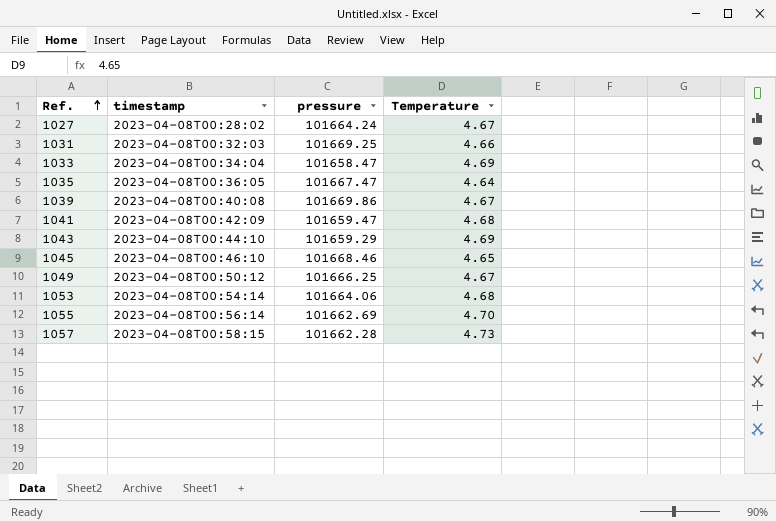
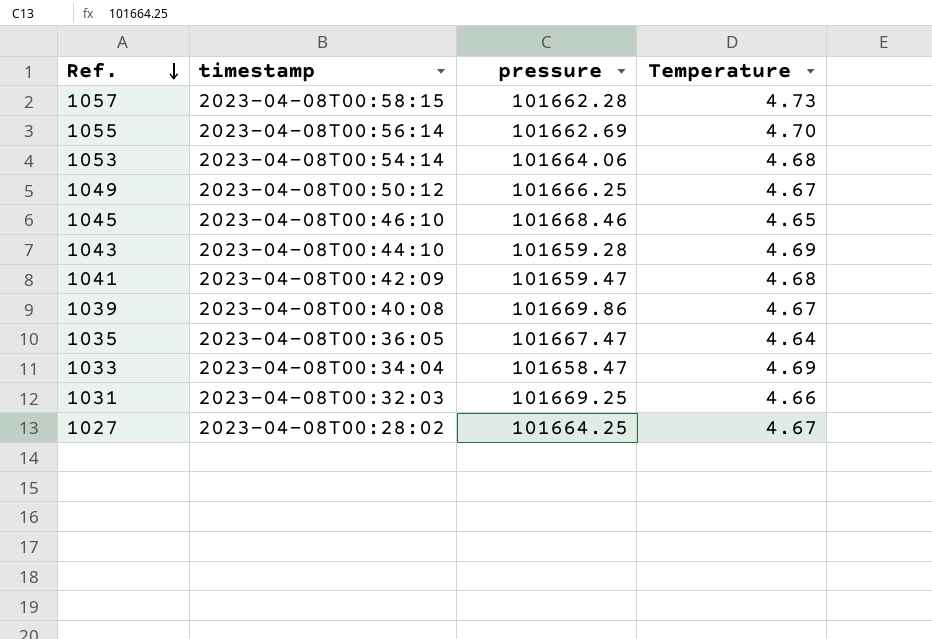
row order: Ref. ascending -> Ref. descending
1043 | pressure: 101659.29 -> 101659.28
1027 | pressure: 101664.24 -> 101664.25

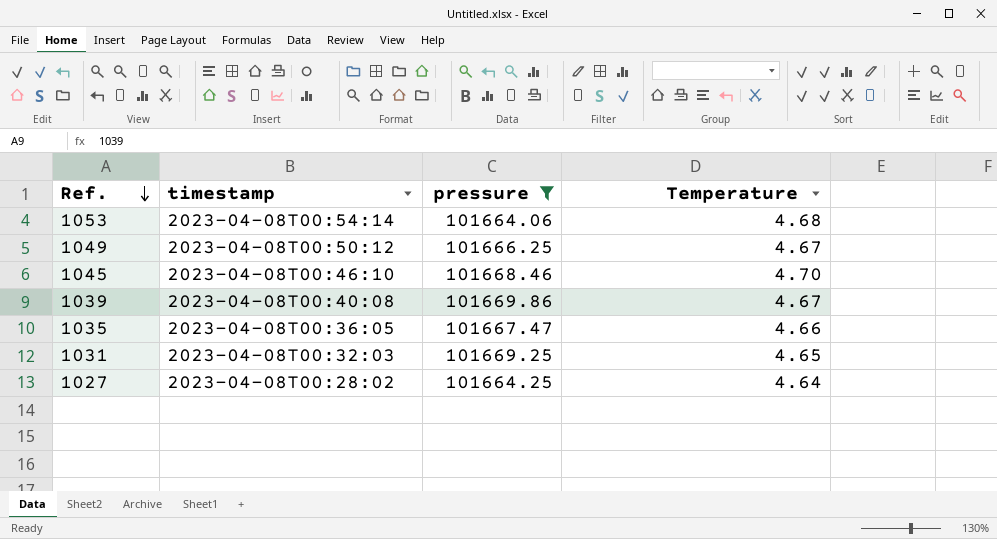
filter: none -> pressure >= 101664.06
1045 | Temperature: 4.65 -> 4.70
1035 | Temperature: 4.64 -> 4.66
1031 | Temperature: 4.66 -> 4.65
1027 | Temperature: 4.67 -> 4.64

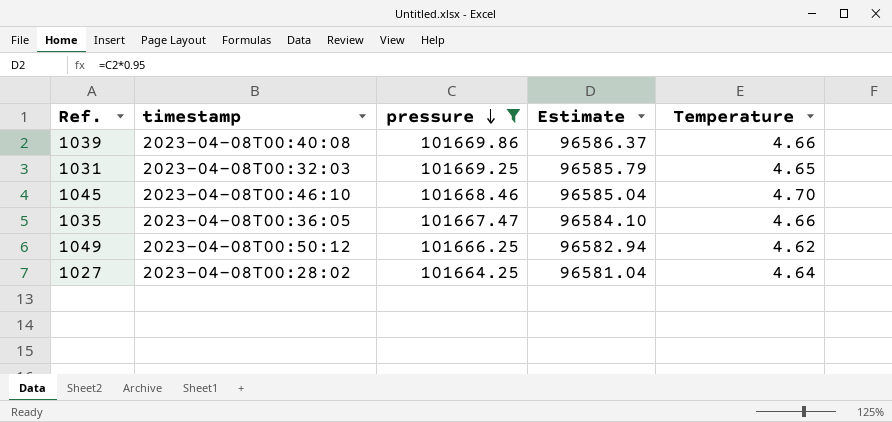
row order: Ref. descending -> pressure descending
column Estimate | formula: none -> [pressure] * 0.95
row 1053: 2023-04-08T00:54:14 | 101664.06 | 4.68 -> none
1039 | Temperature: 4.67 -> 4.66
1049 | Temperature: 4.67 -> 4.62

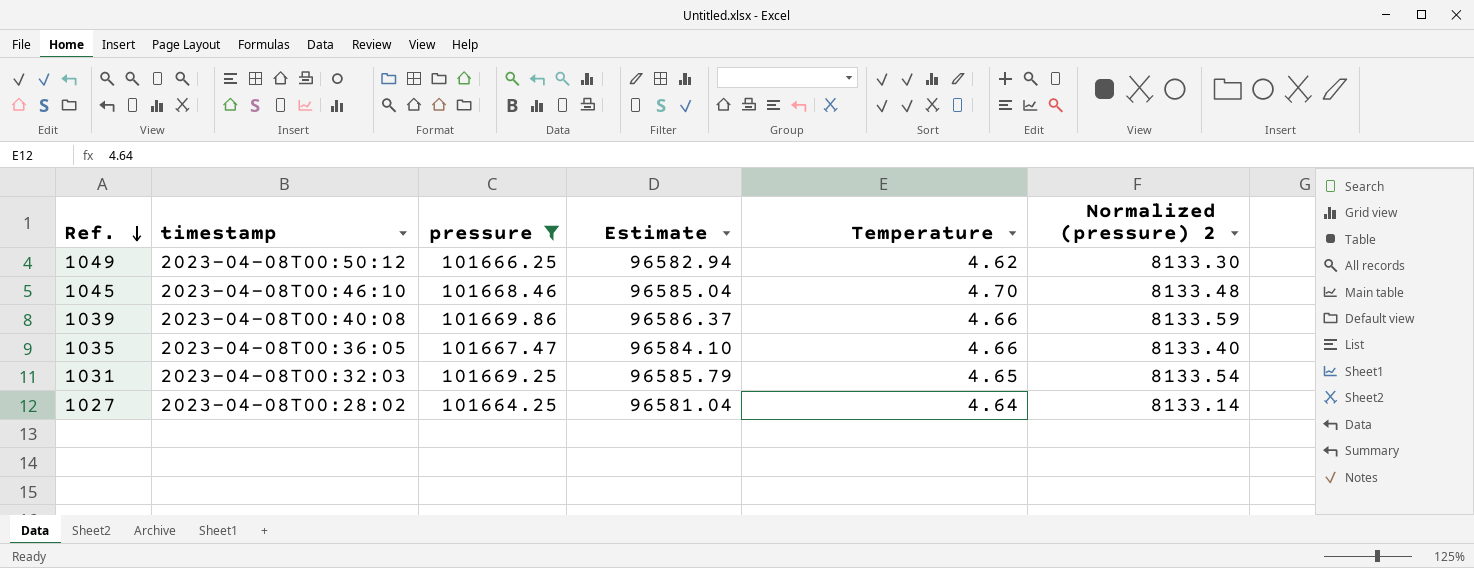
row order: pressure descending -> Ref. descending
column Normalized (pressure) 2 | formula: none -> [pressure] * 0.08

